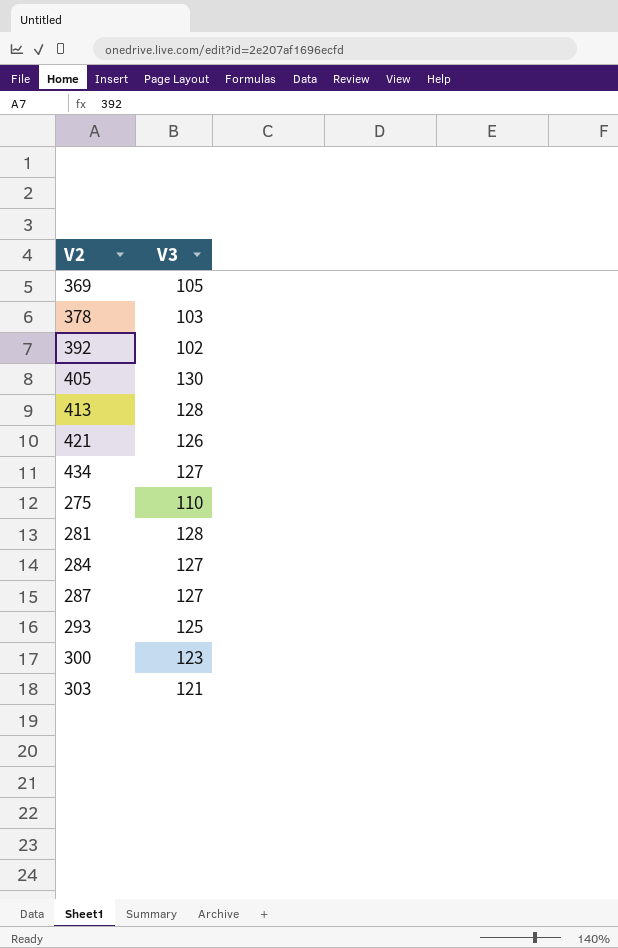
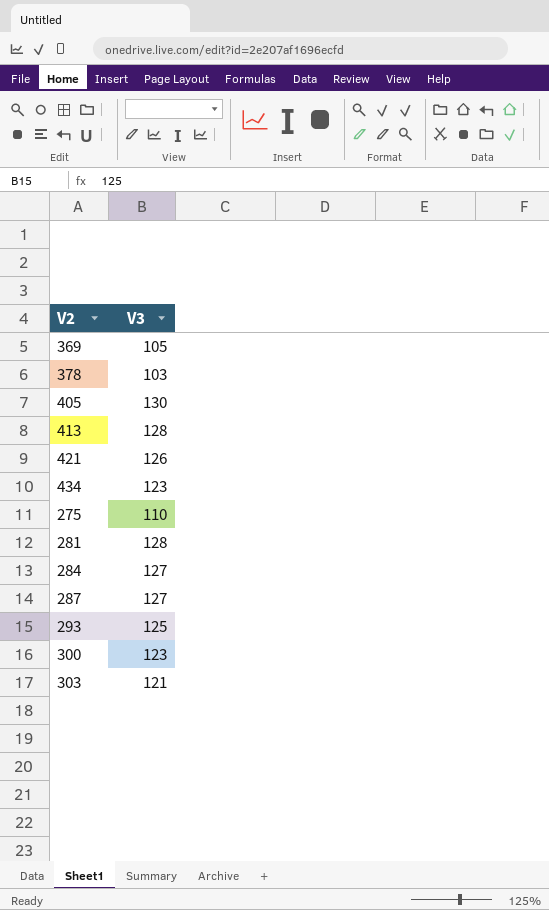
row 392: 102 -> none
434 | V3: 127 -> 123

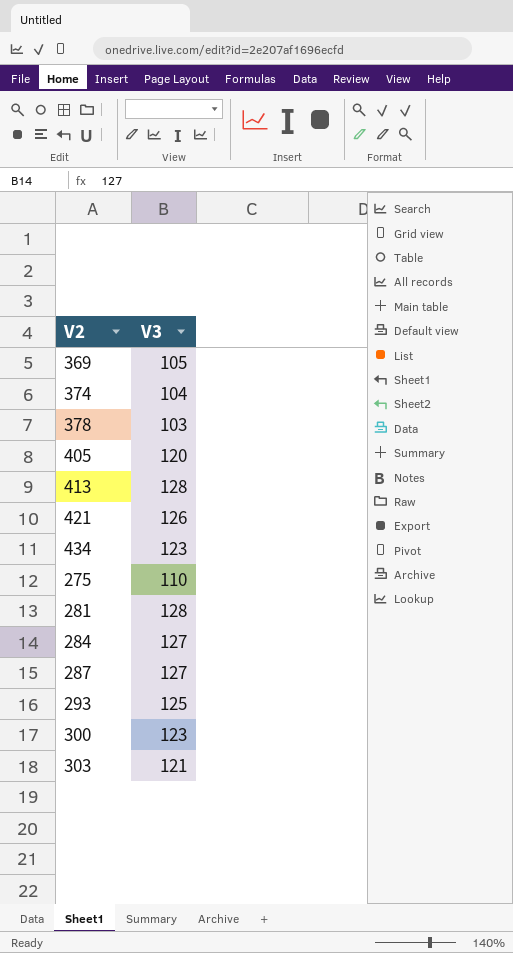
row 374: none -> 104
405 | V3: 130 -> 120

